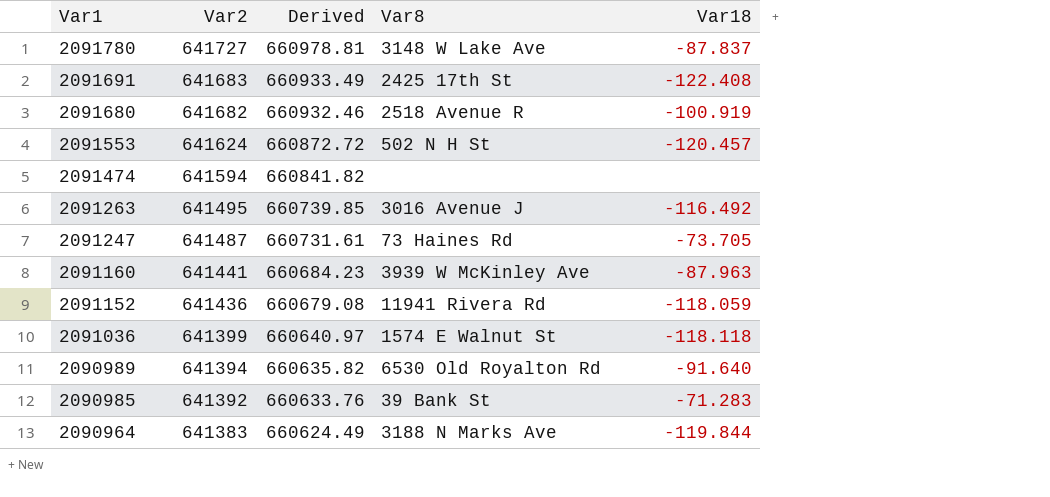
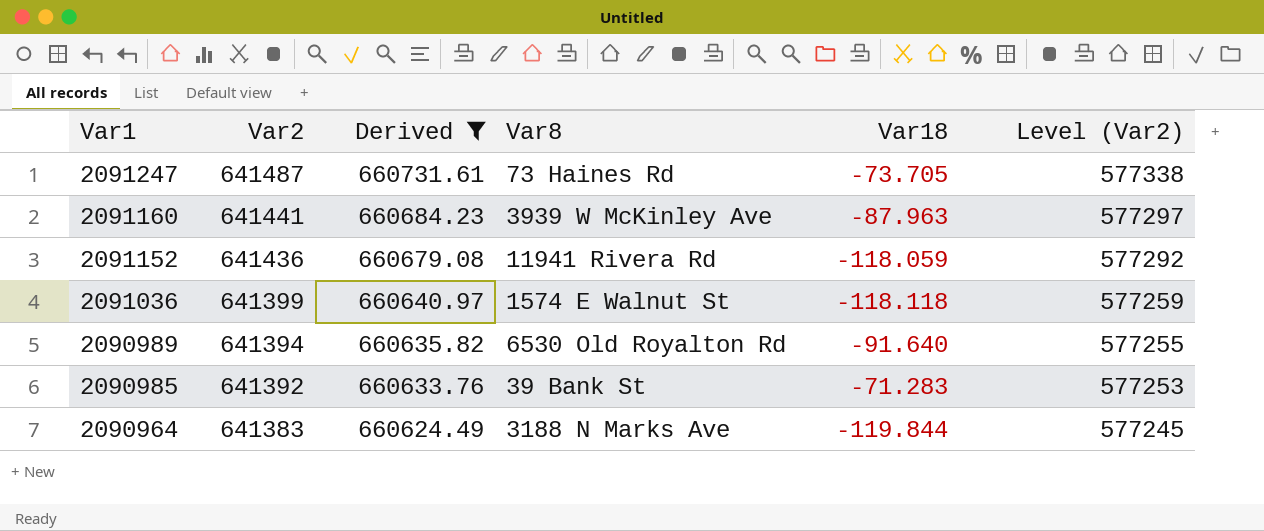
filter: none -> Derived <= 660731.61
column Level (Var2) | formula: none -> [Var2] * 0.9

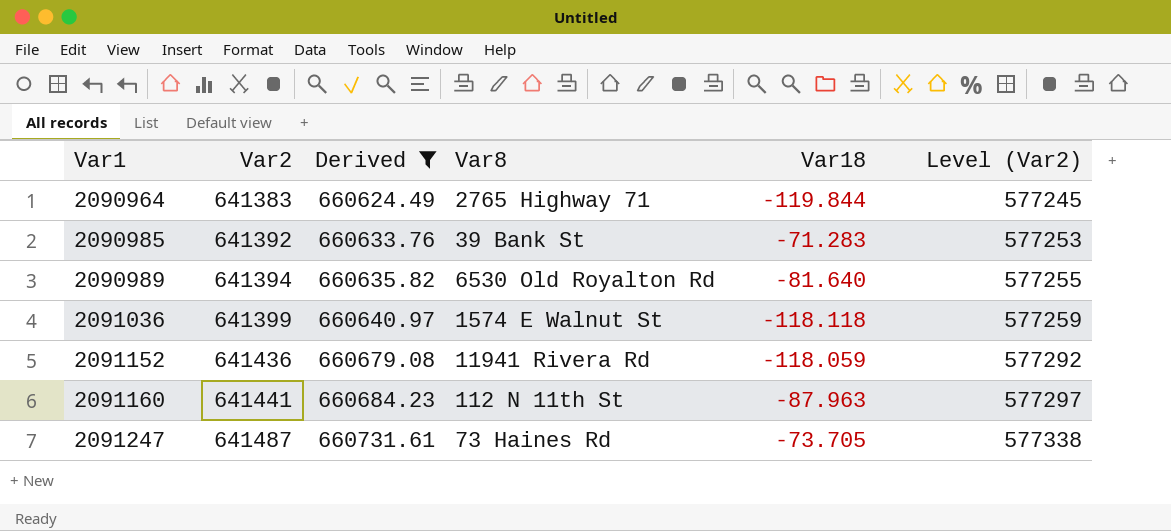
row order: Var1 descending -> Var1 ascending
2090964 | Var8: 3188 N Marks Ave -> 2765 Highway 71
2090989 | Var18: -91.640 -> -81.640
2091160 | Var8: 3939 W McKinley Ave -> 112 N 11th St

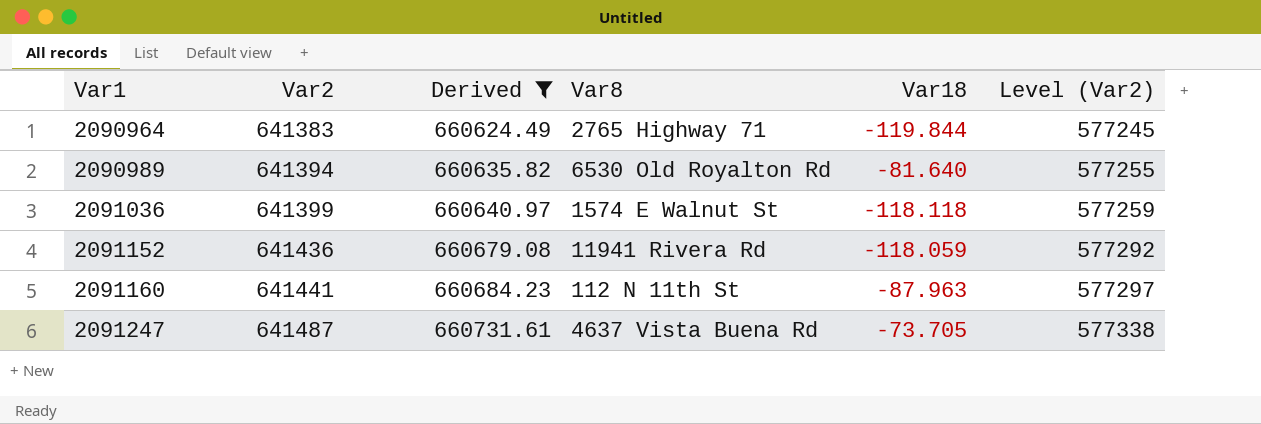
row 2090985: 641392 | 660633.76 | 39 Bank St | -71.283 | 577253 -> none
2091247 | Var8: 73 Haines Rd -> 4637 Vista Buena Rd

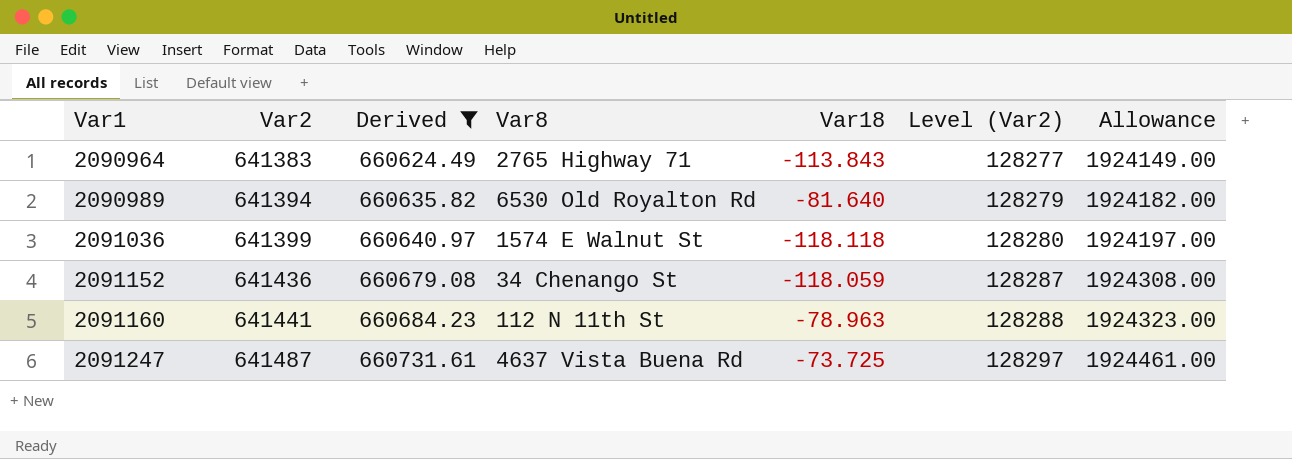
column Level (Var2) | formula: [Var2] * 0.9 -> [Var2] * 0.2
column Allowance | formula: none -> [Var2] * 3
2090964 | Var18: -119.844 -> -113.843
2091152 | Var8: 11941 Rivera Rd -> 34 Chenango St
2091160 | Var18: -87.963 -> -78.963
2091247 | Var18: -73.705 -> -73.725

